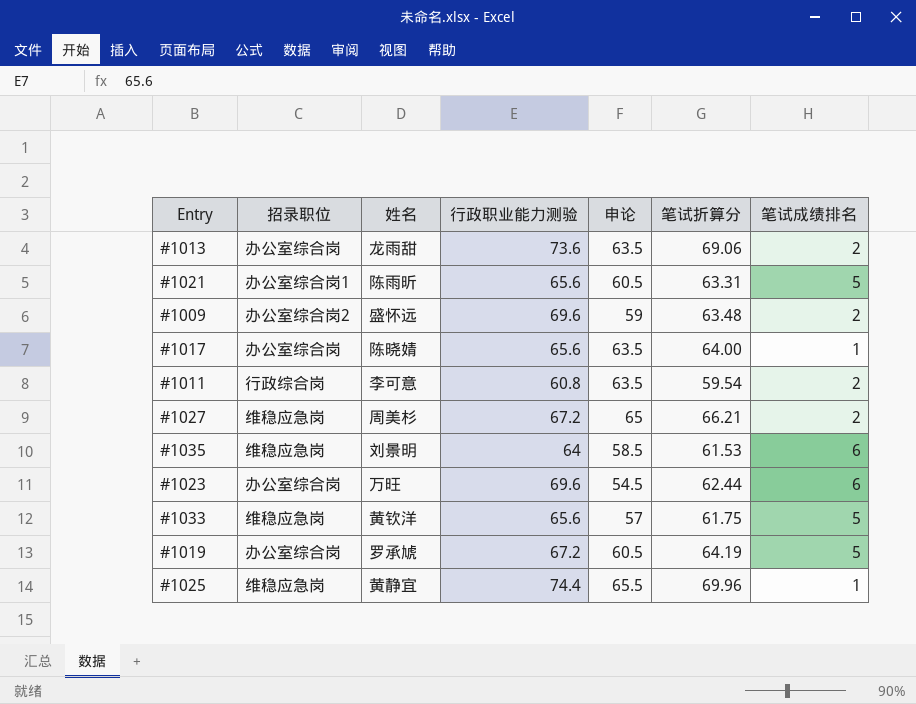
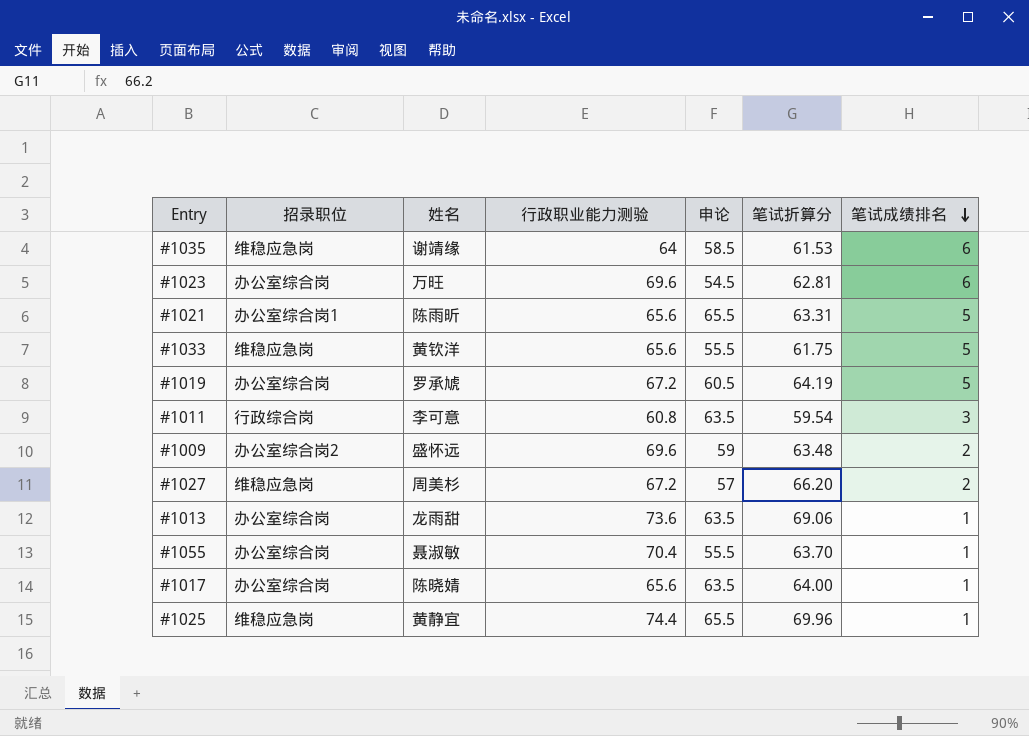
row order: none -> 笔试成绩排名 descending
#1035 | 姓名: 刘景明 -> 谢靖缘
#1023 | 笔试折算分: 62.44 -> 62.81
#1021 | 申论: 60.5 -> 65.5
#1033 | 申论: 57 -> 55.5
#1011 | 笔试成绩排名: 2 -> 3
#1027 | 申论: 65 -> 57
#1027 | 笔试折算分: 66.21 -> 66.20
#1013 | 笔试成绩排名: 2 -> 1
row #1055: none -> 办公室综合岗 | 聂淑敏 | 70.4 | 55.5 | 63.70 | 1

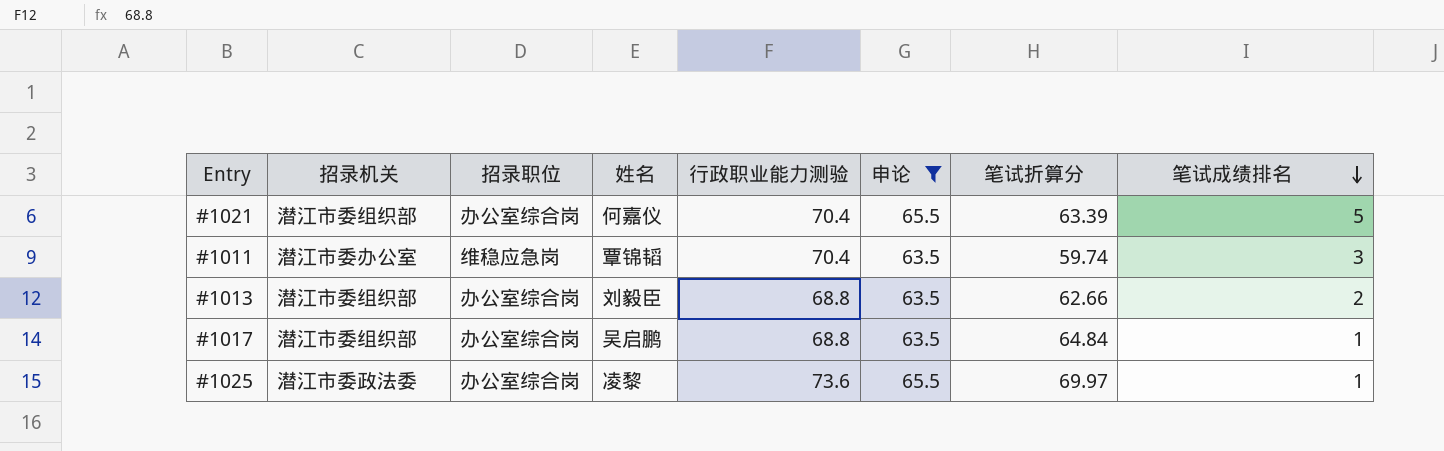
filter: none -> 申论 >= 63.5
column 招录机关 | position: none -> 2
#1021 | 招录职位: 办公室综合岗1 -> 办公室综合岗
#1021 | 姓名: 陈雨昕 -> 何嘉仪
#1021 | 行政职业能力测验: 65.6 -> 70.4
#1021 | 笔试折算分: 63.31 -> 63.39
#1011 | 招录职位: 行政综合岗 -> 维稳应急岗
#1011 | 姓名: 李可意 -> 覃锦韬
#1011 | 行政职业能力测验: 60.8 -> 70.4
#1011 | 笔试折算分: 59.54 -> 59.74
#1013 | 姓名: 龙雨甜 -> 刘毅臣
#1013 | 行政职业能力测验: 73.6 -> 68.8
#1013 | 笔试折算分: 69.06 -> 62.66
#1013 | 笔试成绩排名: 1 -> 2
#1017 | 姓名: 陈晓婧 -> 吴启鹏
#1017 | 行政职业能力测验: 65.6 -> 68.8
#1017 | 笔试折算分: 64.00 -> 64.84
#1025 | 招录职位: 维稳应急岗 -> 办公室综合岗
#1025 | 姓名: 黄静宜 -> 凌黎
#1025 | 行政职业能力测验: 74.4 -> 73.6
#1025 | 笔试折算分: 69.96 -> 69.97

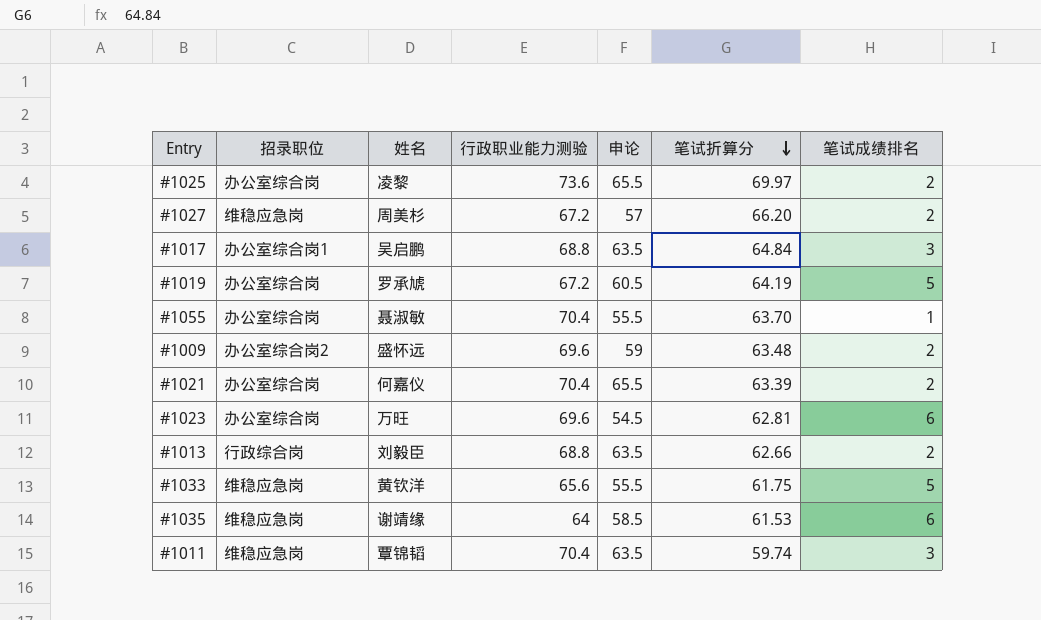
filter: 申论 >= 63.5 -> none
row order: 笔试成绩排名 descending -> 笔试折算分 descending
column 招录机关 | position: 2 -> none
#1025 | 笔试成绩排名: 1 -> 2
#1017 | 招录职位: 办公室综合岗 -> 办公室综合岗1
#1017 | 笔试成绩排名: 1 -> 3
#1021 | 笔试成绩排名: 5 -> 2
#1013 | 招录职位: 办公室综合岗 -> 行政综合岗

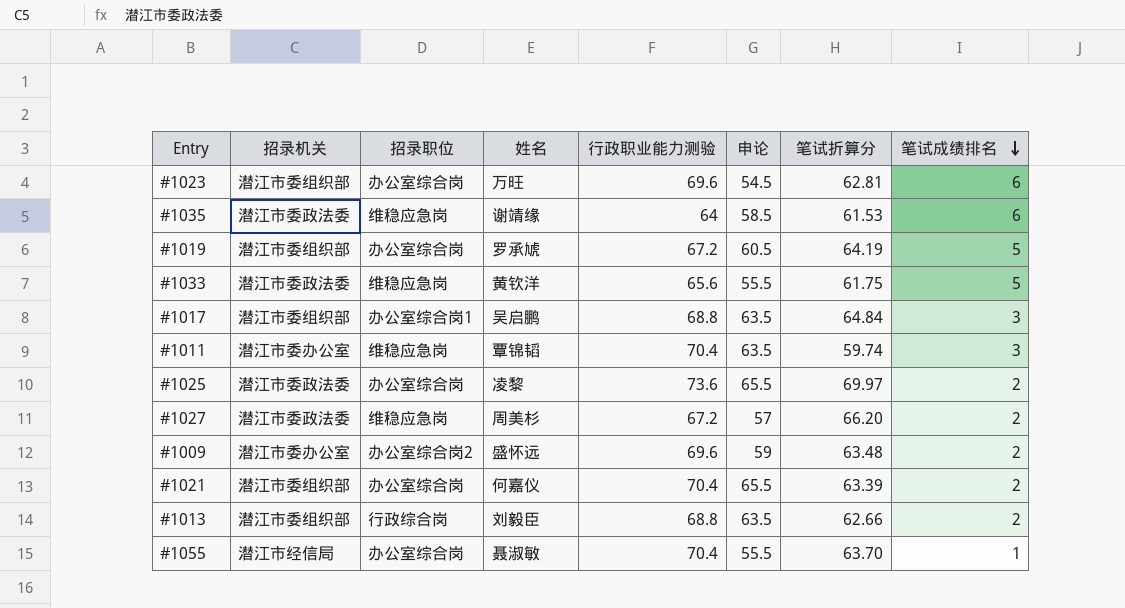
row order: 笔试折算分 descending -> 笔试成绩排名 descending
column 招录机关 | position: none -> 2

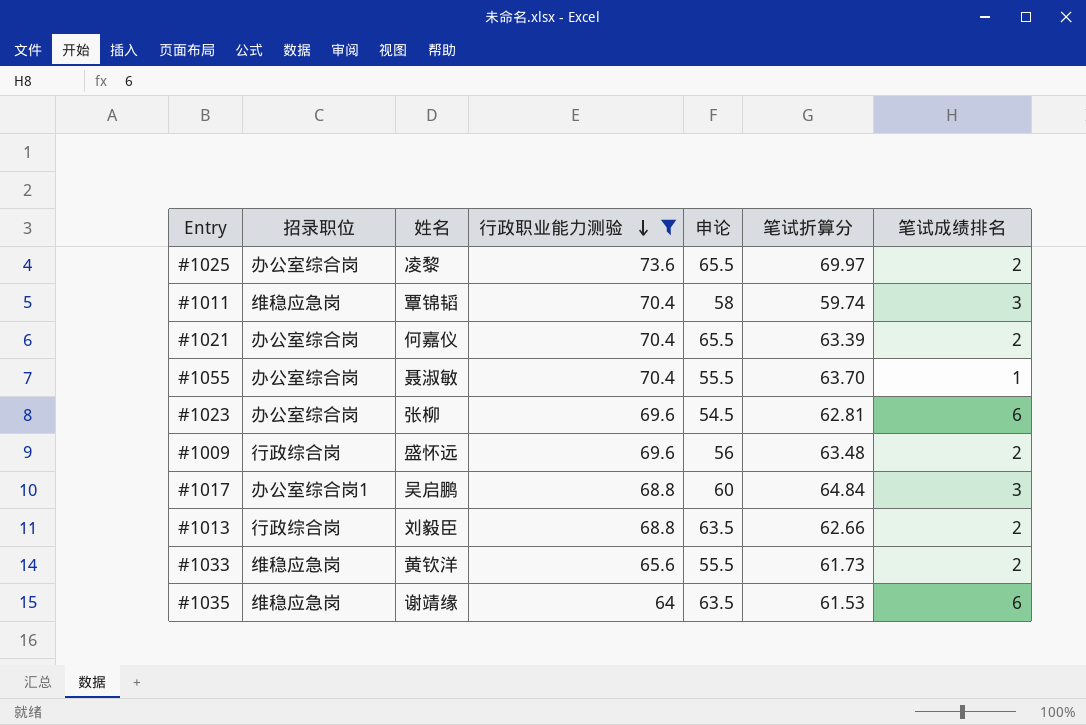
filter: none -> 行政职业能力测验 != 67.2
row order: 笔试成绩排名 descending -> 行政职业能力测验 descending
column 招录机关 | position: 2 -> none
#1011 | 申论: 63.5 -> 58
#1023 | 姓名: 万旺 -> 张柳
#1009 | 招录职位: 办公室综合岗2 -> 行政综合岗
#1009 | 申论: 59 -> 56
#1017 | 申论: 63.5 -> 60
#1033 | 笔试折算分: 61.75 -> 61.73
#1033 | 笔试成绩排名: 5 -> 2
#1035 | 申论: 58.5 -> 63.5

